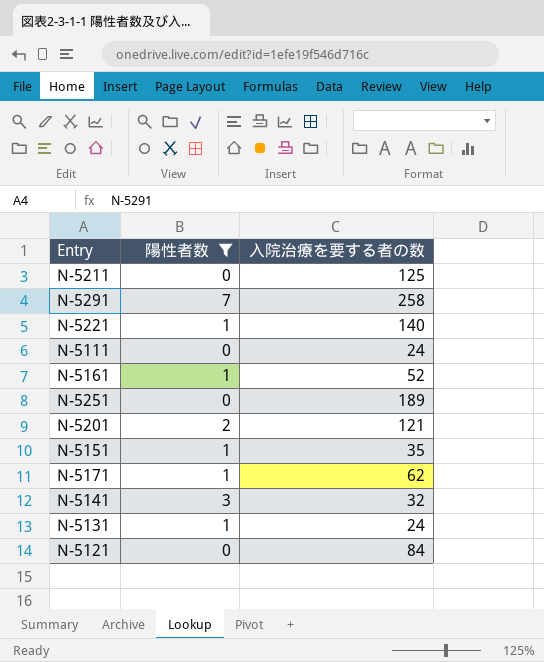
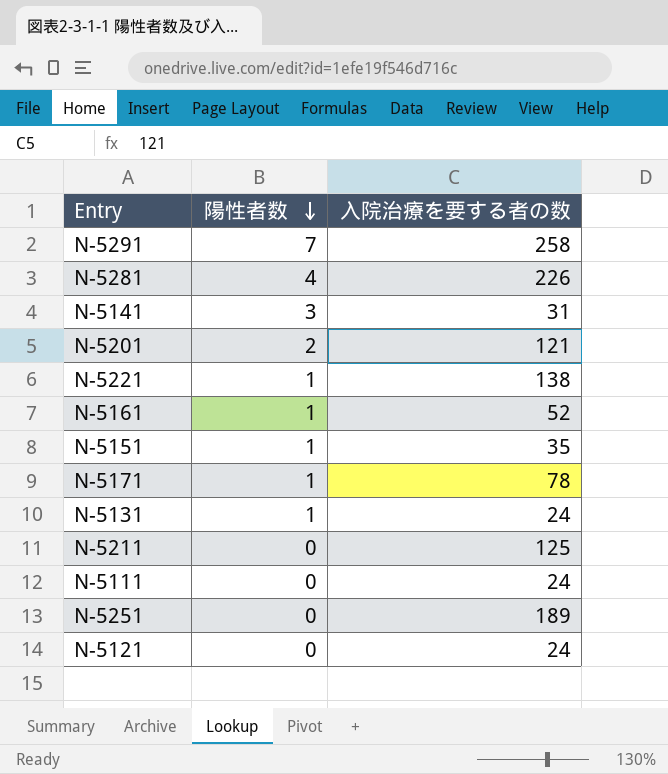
filter: 陽性者数 != 4 -> none
row order: none -> 陽性者数 descending
N-5141 | 入院治療を要する者の数: 32 -> 31
N-5221 | 入院治療を要する者の数: 140 -> 138
N-5171 | 入院治療を要する者の数: 62 -> 78
N-5121 | 入院治療を要する者の数: 84 -> 24

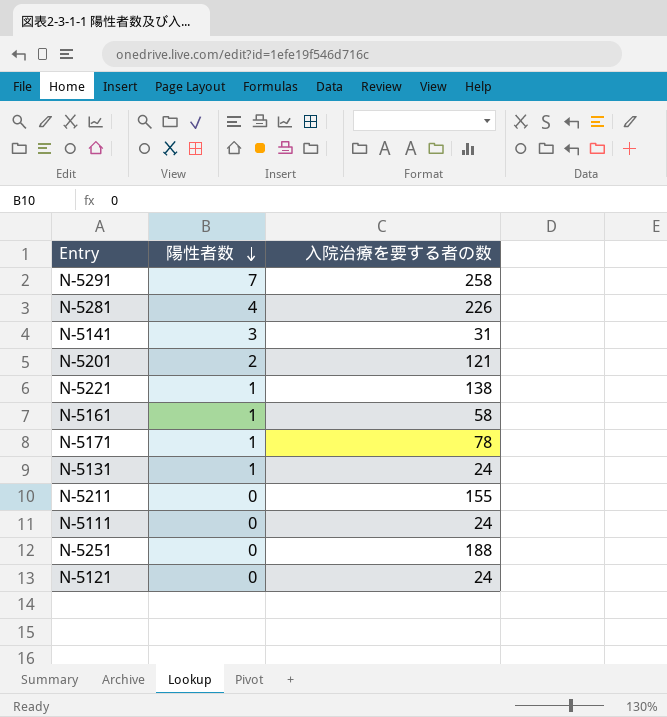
row N-5151: 1 | 35 -> none
N-5161 | 入院治療を要する者の数: 52 -> 58
N-5211 | 入院治療を要する者の数: 125 -> 155
N-5251 | 入院治療を要する者の数: 189 -> 188

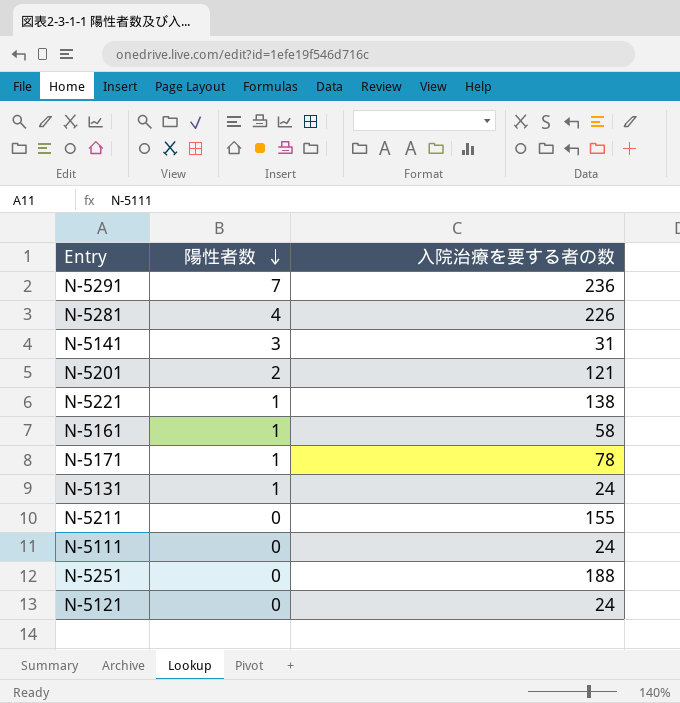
N-5291 | 入院治療を要する者の数: 258 -> 236

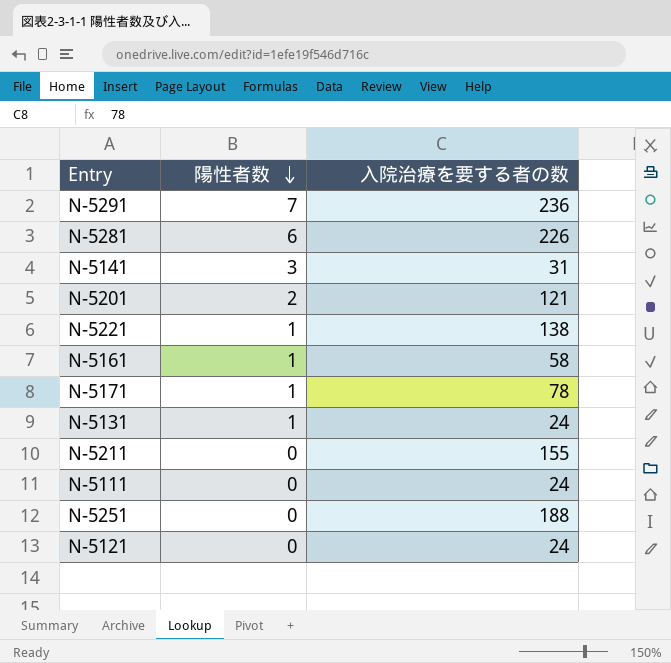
N-5281 | 陽性者数: 4 -> 6

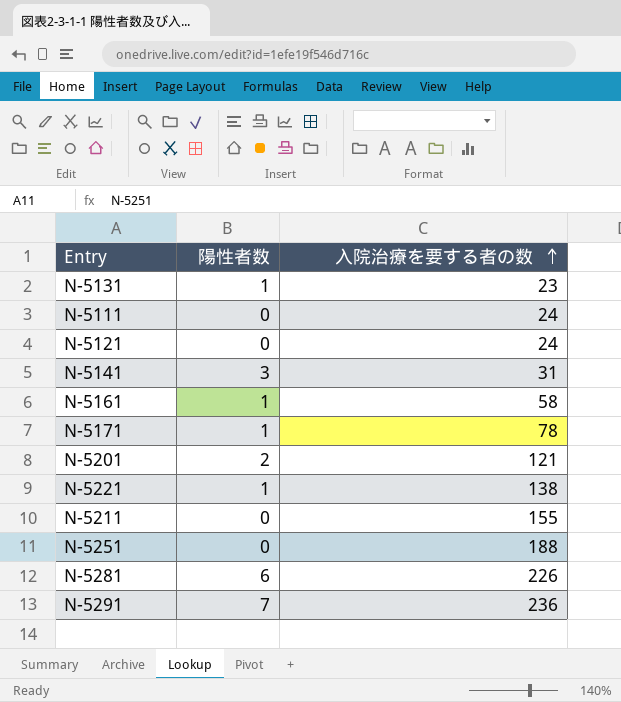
row order: 陽性者数 descending -> 入院治療を要する者の数 ascending
N-5131 | 入院治療を要する者の数: 24 -> 23

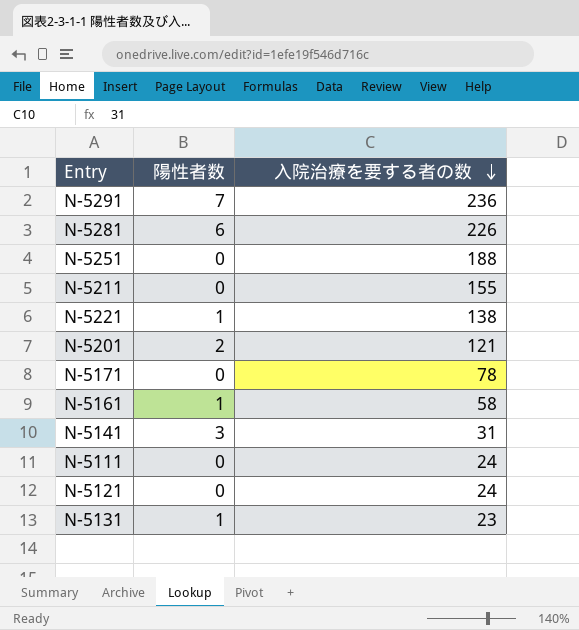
row order: 入院治療を要する者の数 ascending -> 入院治療を要する者の数 descending
N-5171 | 陽性者数: 1 -> 0

